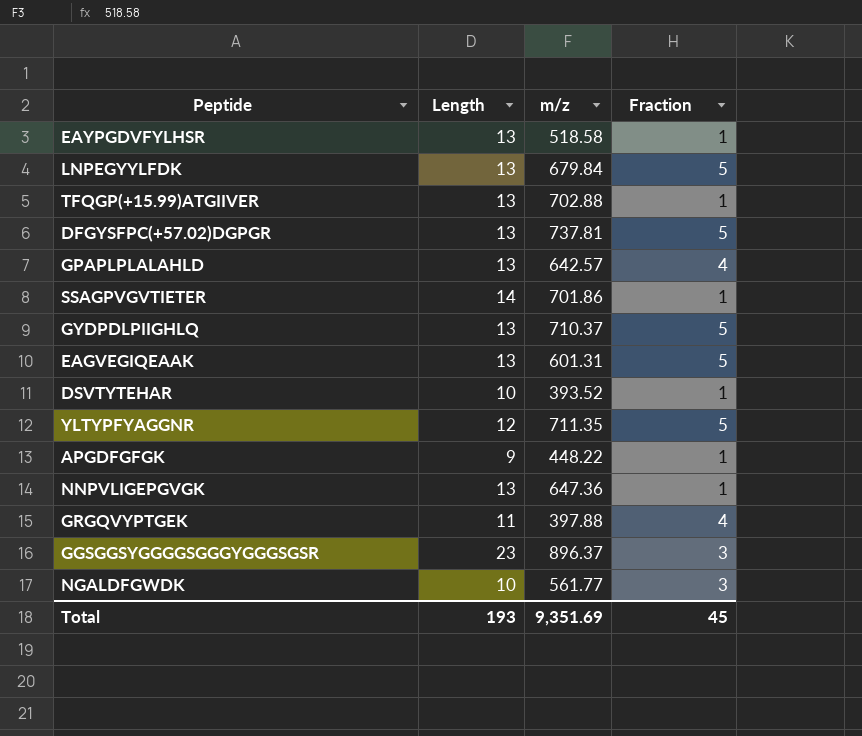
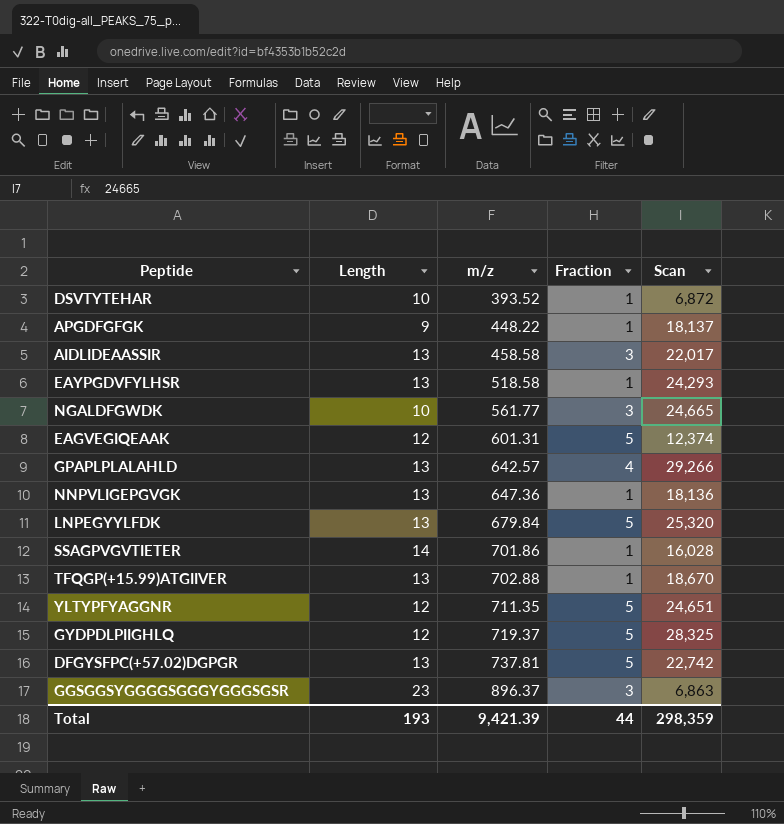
row order: none -> m/z ascending
column Scan | position: none -> 5
row GRGQVYPTGEK: 11 | 397.88 | 4 -> none
row AIDLIDEAASSIR: none -> 13 | 458.58 | 3 | 22,017
EAGVEGIQEAAK | Length: 13 -> 12
GYDPDLPIIGHLQ | Length: 13 -> 12
GYDPDLPIIGHLQ | m/z: 710.37 -> 719.37
Total | m/z: 9,351.69 -> 9,421.39
Total | Fraction: 45 -> 44

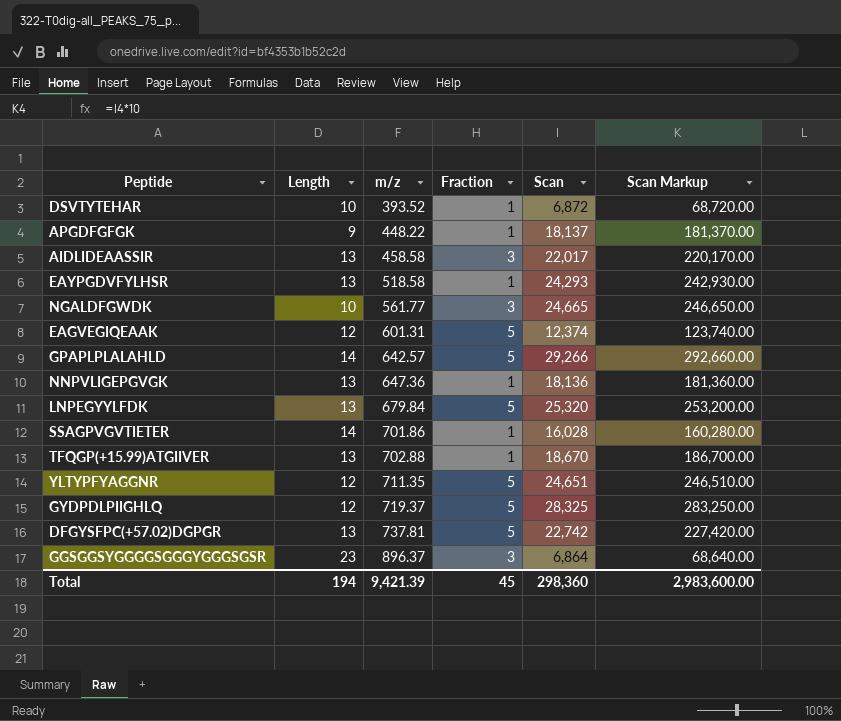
column Scan Markup | formula: none -> [Scan] * 10
GPAPLPLALAHLD | Length: 13 -> 14
GPAPLPLALAHLD | Fraction: 4 -> 5
GGSGGSYGGGGSGGGYGGGSGSR | Scan: 6,863 -> 6,864
Total | Length: 193 -> 194
Total | Fraction: 44 -> 45
Total | Scan: 298,359 -> 298,360

